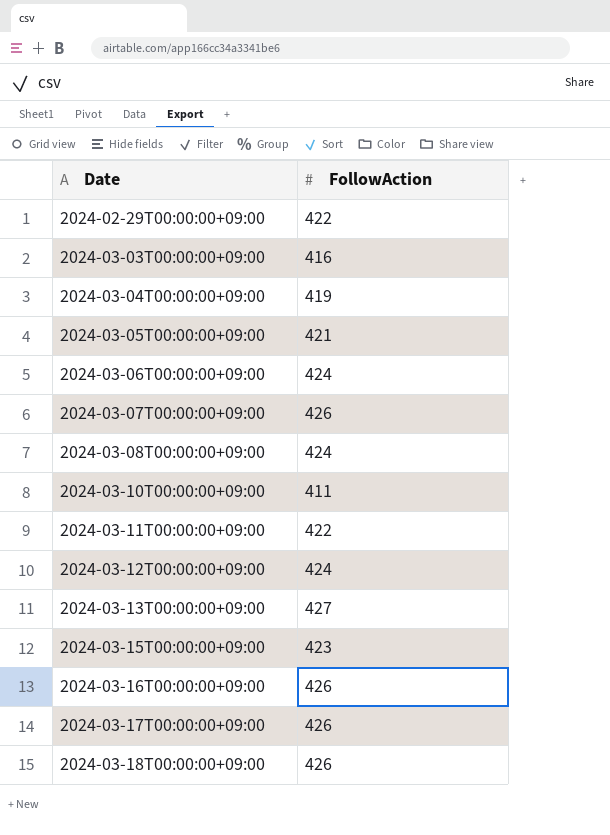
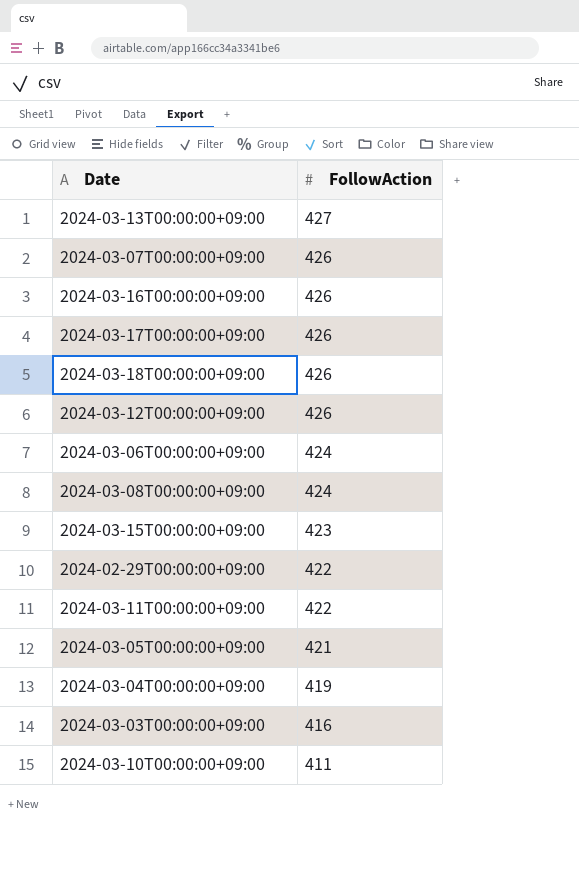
row order: Date ascending -> FollowAction descending
2024-03-12T00:00:00+09:00 | FollowAction: 424 -> 426

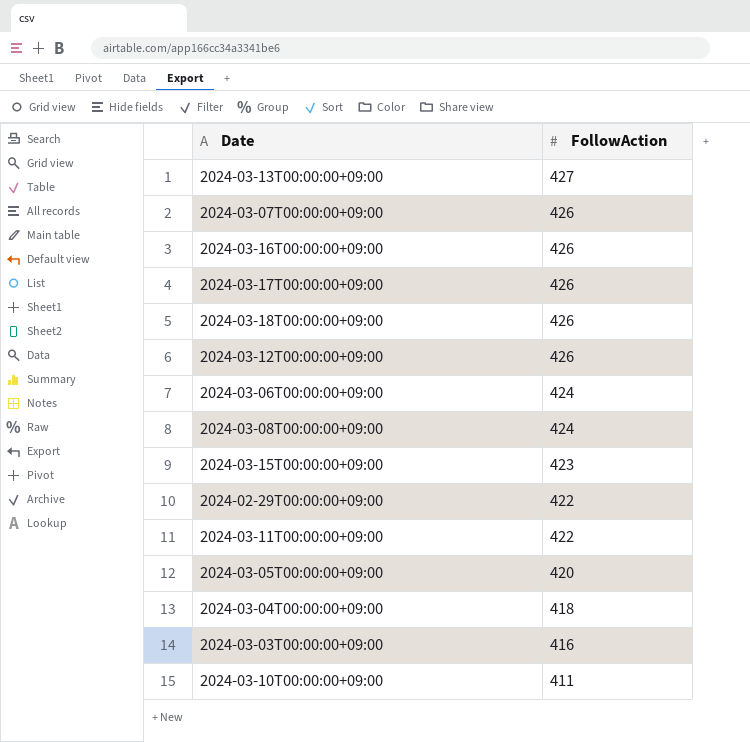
2024-03-05T00:00:00+09:00 | FollowAction: 421 -> 420
2024-03-04T00:00:00+09:00 | FollowAction: 419 -> 418

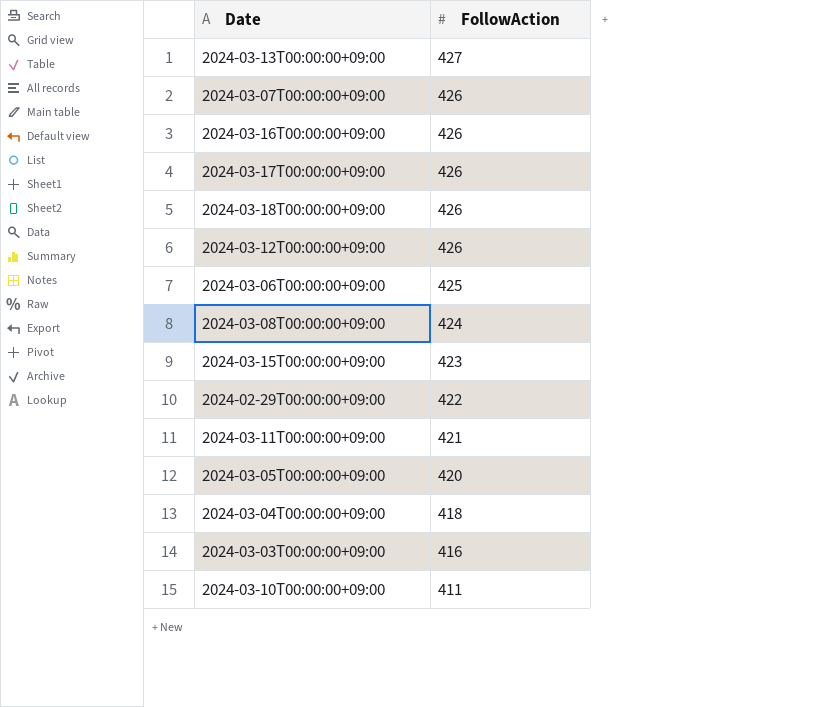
2024-03-06T00:00:00+09:00 | FollowAction: 424 -> 425
2024-03-11T00:00:00+09:00 | FollowAction: 422 -> 421

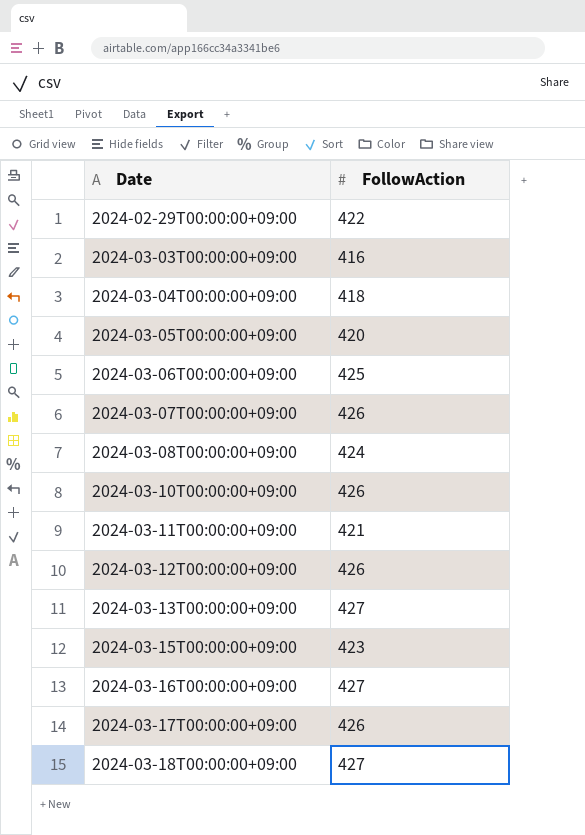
row order: FollowAction descending -> Date ascending
2024-03-10T00:00:00+09:00 | FollowAction: 411 -> 426
2024-03-16T00:00:00+09:00 | FollowAction: 426 -> 427
2024-03-18T00:00:00+09:00 | FollowAction: 426 -> 427

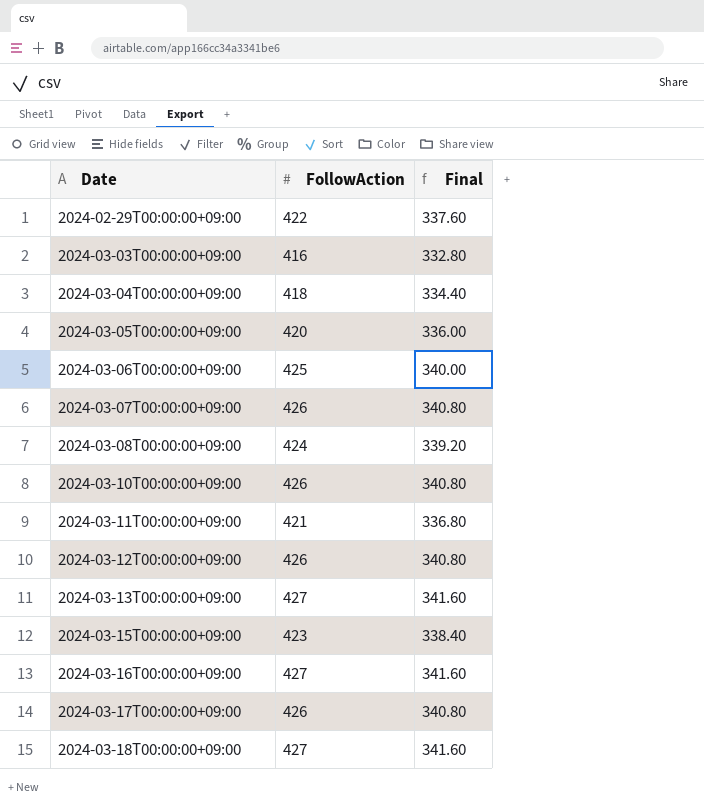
column Final | formula: none -> [FollowAction] * 0.8

